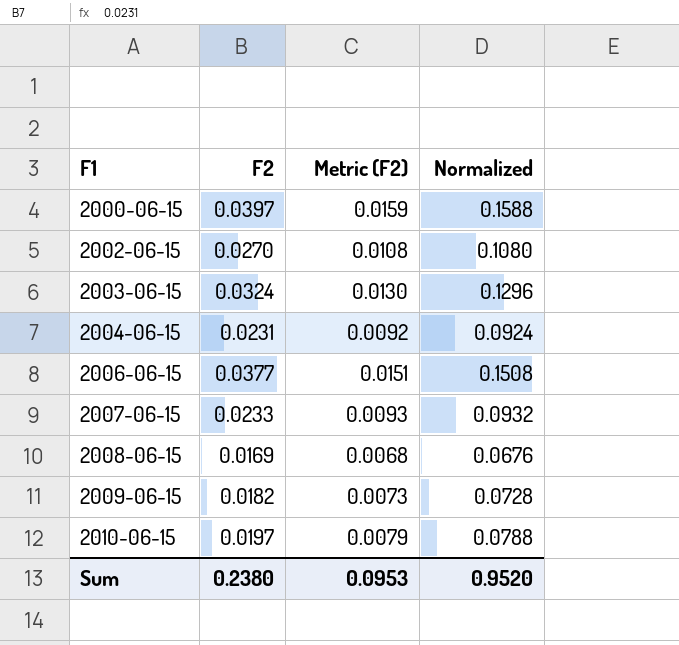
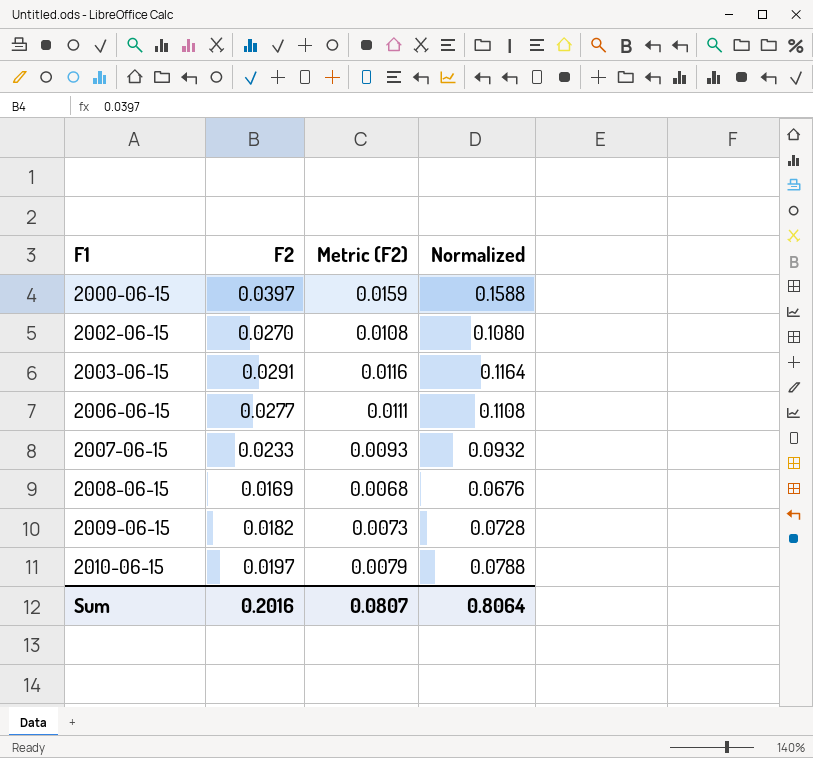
row 2004-06-15: 0.0231 | 0.0092 | 0.0924 -> none
2003-06-15 | F2: 0.0324 -> 0.0291
2003-06-15 | Metric (F2): 0.0130 -> 0.0116
2003-06-15 | Normalized: 0.1296 -> 0.1164
2006-06-15 | F2: 0.0377 -> 0.0277
2006-06-15 | Metric (F2): 0.0151 -> 0.0111
2006-06-15 | Normalized: 0.1508 -> 0.1108
Sum | F2: 0.2380 -> 0.2016
Sum | Metric (F2): 0.0953 -> 0.0807
Sum | Normalized: 0.9520 -> 0.8064

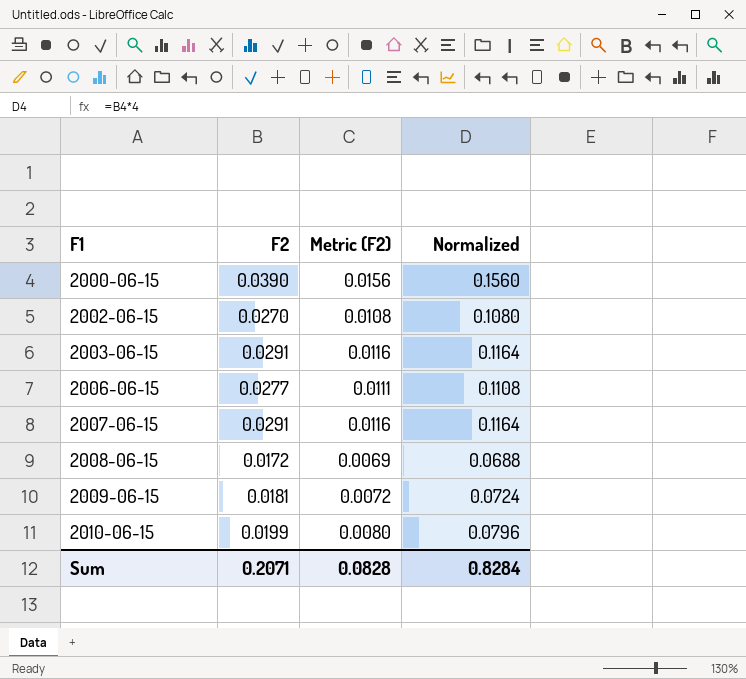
2000-06-15 | F2: 0.0397 -> 0.0390
2000-06-15 | Metric (F2): 0.0159 -> 0.0156
2000-06-15 | Normalized: 0.1588 -> 0.1560
2007-06-15 | F2: 0.0233 -> 0.0291
2007-06-15 | Metric (F2): 0.0093 -> 0.0116
2007-06-15 | Normalized: 0.0932 -> 0.1164
2008-06-15 | F2: 0.0169 -> 0.0172
2008-06-15 | Metric (F2): 0.0068 -> 0.0069
2008-06-15 | Normalized: 0.0676 -> 0.0688
2009-06-15 | F2: 0.0182 -> 0.0181
2009-06-15 | Metric (F2): 0.0073 -> 0.0072
2009-06-15 | Normalized: 0.0728 -> 0.0724
2010-06-15 | F2: 0.0197 -> 0.0199
2010-06-15 | Metric (F2): 0.0079 -> 0.0080
2010-06-15 | Normalized: 0.0788 -> 0.0796
Sum | F2: 0.2016 -> 0.2071
Sum | Metric (F2): 0.0807 -> 0.0828
Sum | Normalized: 0.8064 -> 0.8284

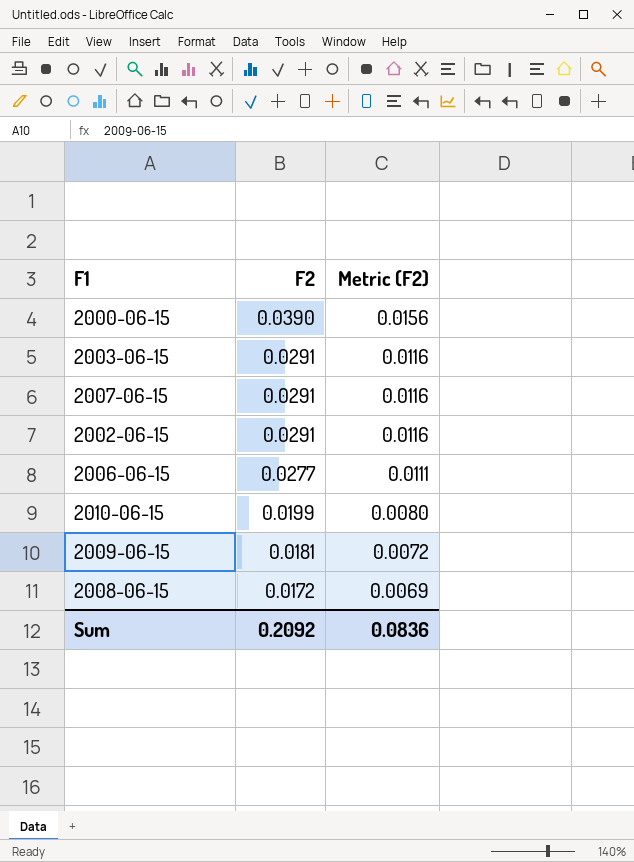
row order: F1 ascending -> F2 descending
column Normalized | formula: [F2] * 4 -> none
2002-06-15 | F2: 0.0270 -> 0.0291
2002-06-15 | Metric (F2): 0.0108 -> 0.0116
Sum | F2: 0.2071 -> 0.2092
Sum | Metric (F2): 0.0828 -> 0.0836

